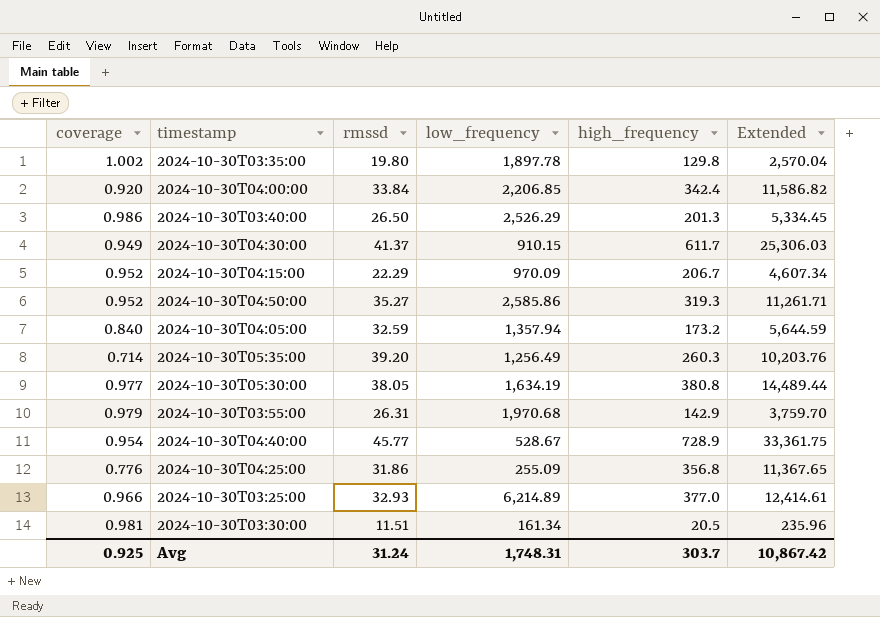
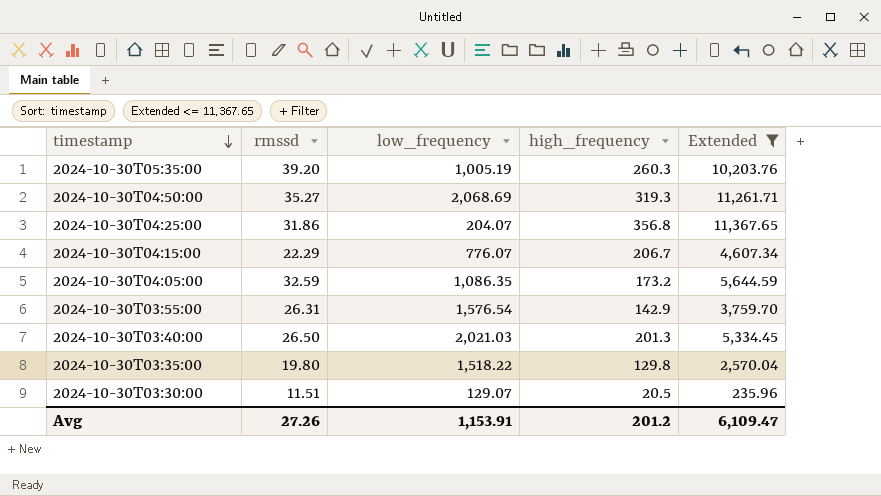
filter: none -> Extended <= 11,367.65
row order: none -> timestamp descending
column coverage | position: 1 -> none
2024-10-30T05:35:00 | low_frequency: 1,256.49 -> 1,005.19
2024-10-30T04:50:00 | low_frequency: 2,585.86 -> 2,068.69
2024-10-30T04:25:00 | low_frequency: 255.09 -> 204.07
2024-10-30T04:15:00 | low_frequency: 970.09 -> 776.07
2024-10-30T04:05:00 | low_frequency: 1,357.94 -> 1,086.35
2024-10-30T03:55:00 | low_frequency: 1,970.68 -> 1,576.54
2024-10-30T03:40:00 | low_frequency: 2,526.29 -> 2,021.03
2024-10-30T03:35:00 | low_frequency: 1,897.78 -> 1,518.22
2024-10-30T03:30:00 | low_frequency: 161.34 -> 129.07
Avg | rmssd: 31.24 -> 27.26
Avg | low_frequency: 1,748.31 -> 1,153.91
Avg | high_frequency: 303.7 -> 201.2
Avg | Extended: 10,867.42 -> 6,109.47

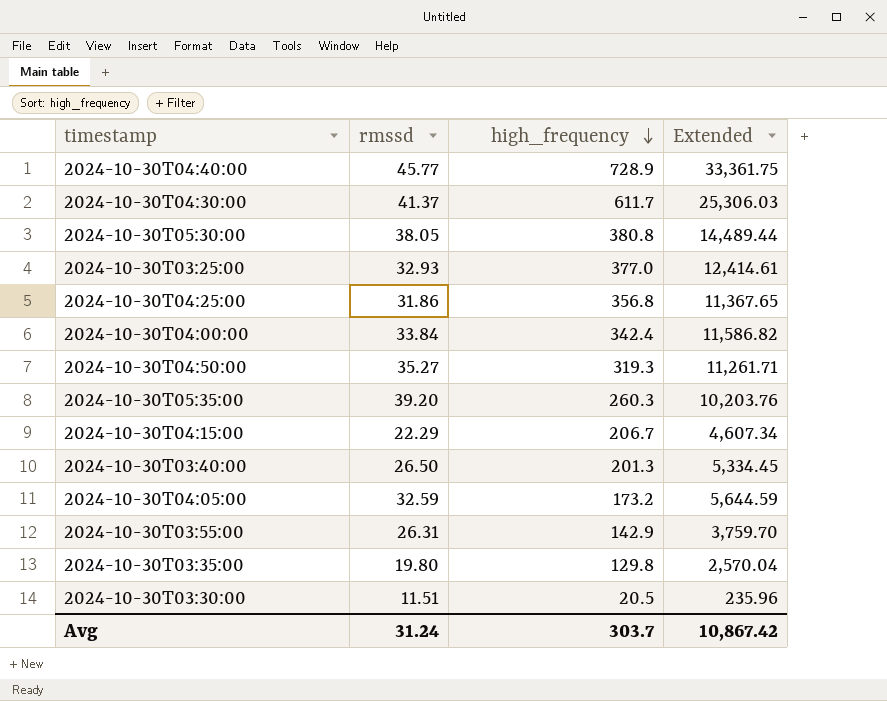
filter: Extended <= 11,367.65 -> none
row order: timestamp descending -> high_frequency descending
column low_frequency | position: 3 -> none
Avg | rmssd: 27.26 -> 31.24
Avg | high_frequency: 201.2 -> 303.7
Avg | Extended: 6,109.47 -> 10,867.42

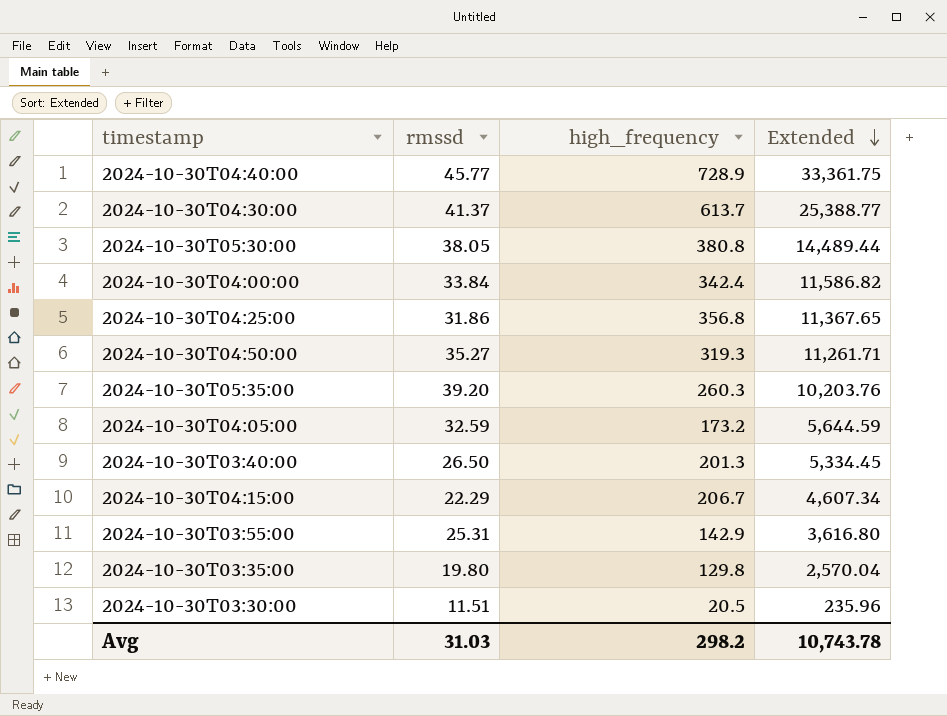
row order: high_frequency descending -> Extended descending
row 2024-10-30T03:25:00: 32.93 | 377.0 | 12,414.61 -> none
2024-10-30T04:30:00 | high_frequency: 611.7 -> 613.7
2024-10-30T04:30:00 | Extended: 25,306.03 -> 25,388.77
2024-10-30T03:55:00 | rmssd: 26.31 -> 25.31
2024-10-30T03:55:00 | Extended: 3,759.70 -> 3,616.80
Avg | rmssd: 31.24 -> 31.03
Avg | high_frequency: 303.7 -> 298.2
Avg | Extended: 10,867.42 -> 10,743.78

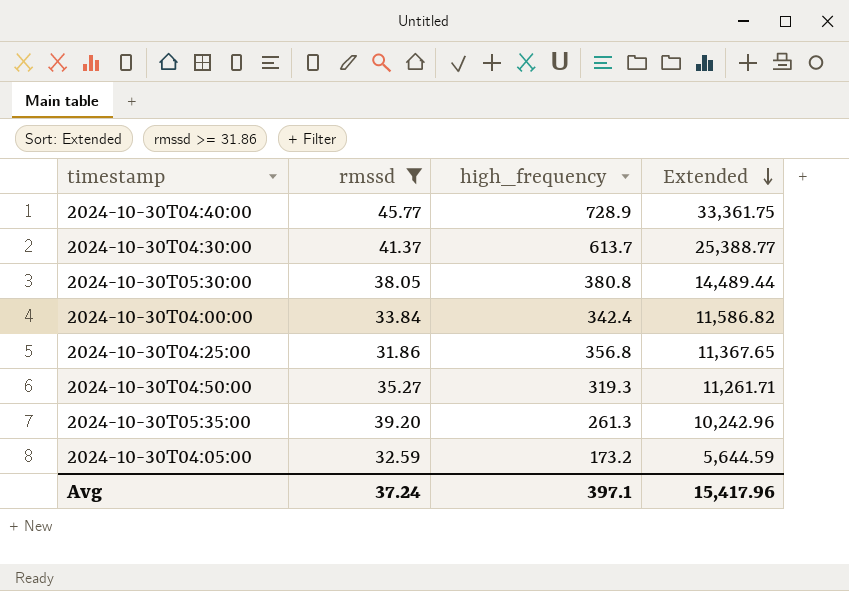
filter: none -> rmssd >= 31.86
2024-10-30T05:35:00 | high_frequency: 260.3 -> 261.3
2024-10-30T05:35:00 | Extended: 10,203.76 -> 10,242.96
Avg | rmssd: 31.03 -> 37.24
Avg | high_frequency: 298.2 -> 397.1
Avg | Extended: 10,743.78 -> 15,417.96

